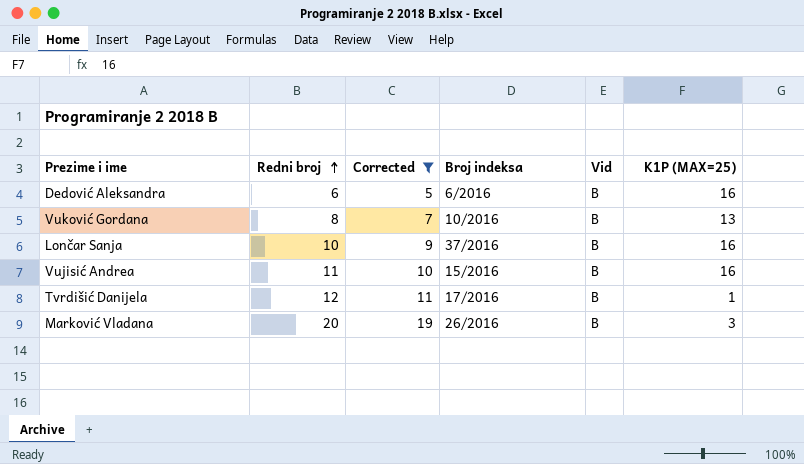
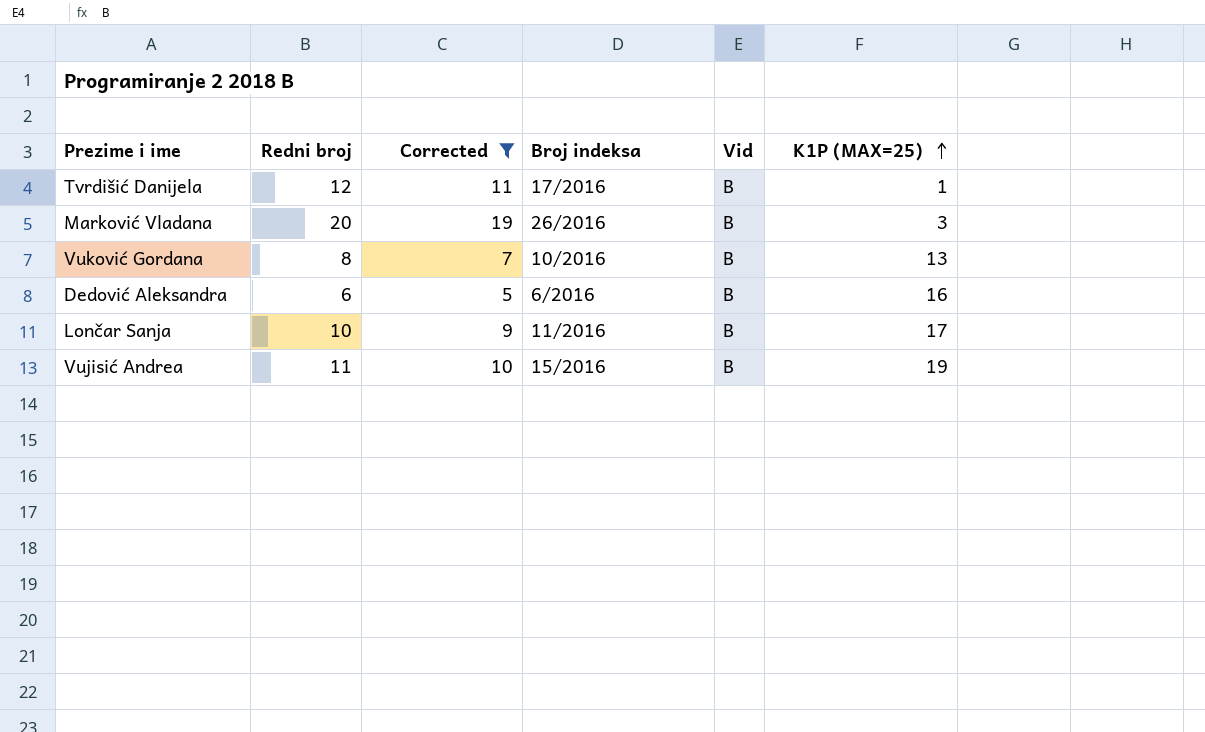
row order: Redni broj ascending -> K1P (MAX=25) ascending
Lončar Sanja | Broj indeksa: 37/2016 -> 11/2016
Lončar Sanja | K1P (MAX=25): 16 -> 17
Vujisić Andrea | K1P (MAX=25): 16 -> 19

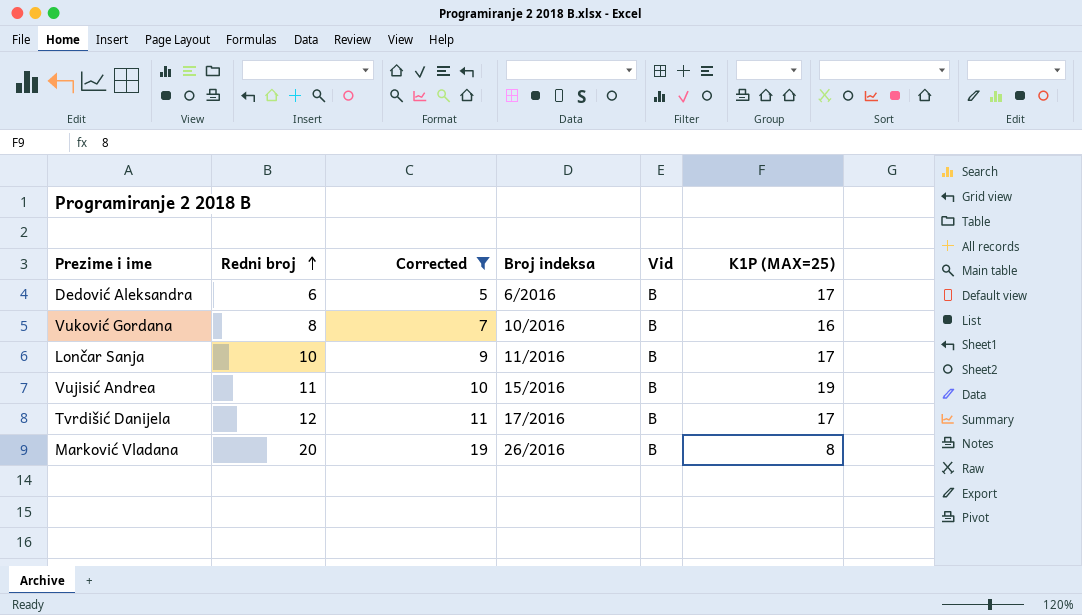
row order: K1P (MAX=25) ascending -> Redni broj ascending
Dedović Aleksandra | K1P (MAX=25): 16 -> 17
Vuković Gordana | K1P (MAX=25): 13 -> 16
Tvrdišić Danijela | K1P (MAX=25): 1 -> 17
Marković Vladana | K1P (MAX=25): 3 -> 8

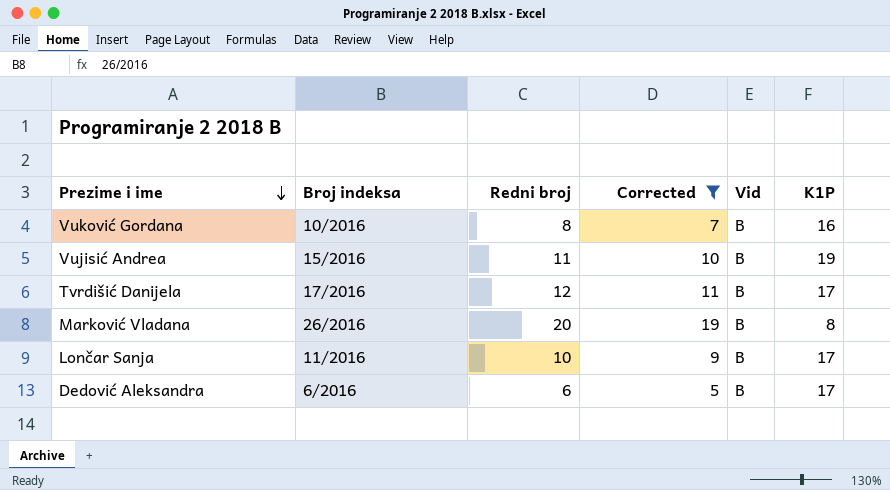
row order: Redni broj ascending -> Prezime i ime descending
column Broj indeksa | position: 4 -> 2
column name: K1P (MAX=25) -> K1P

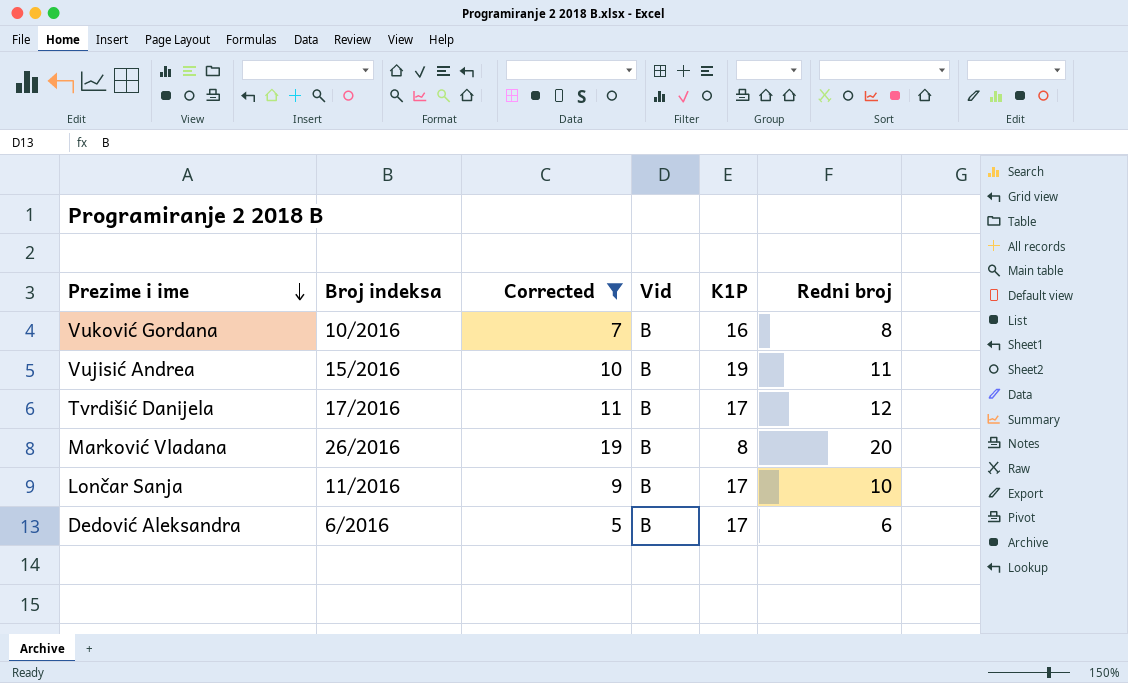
column Redni broj | position: 3 -> 6

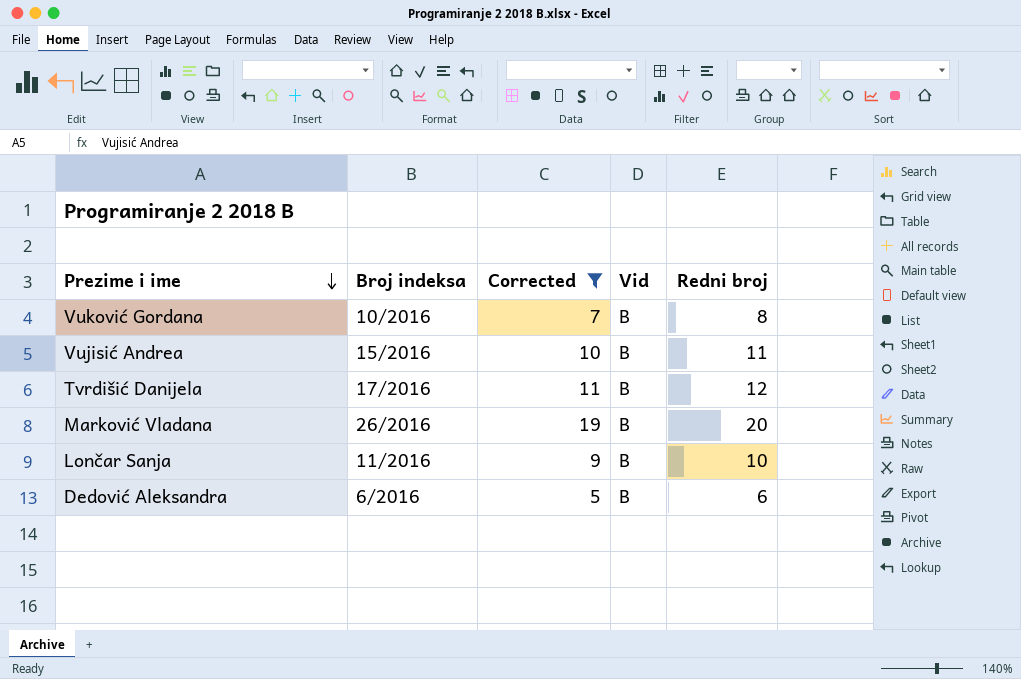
column K1P | position: 5 -> none

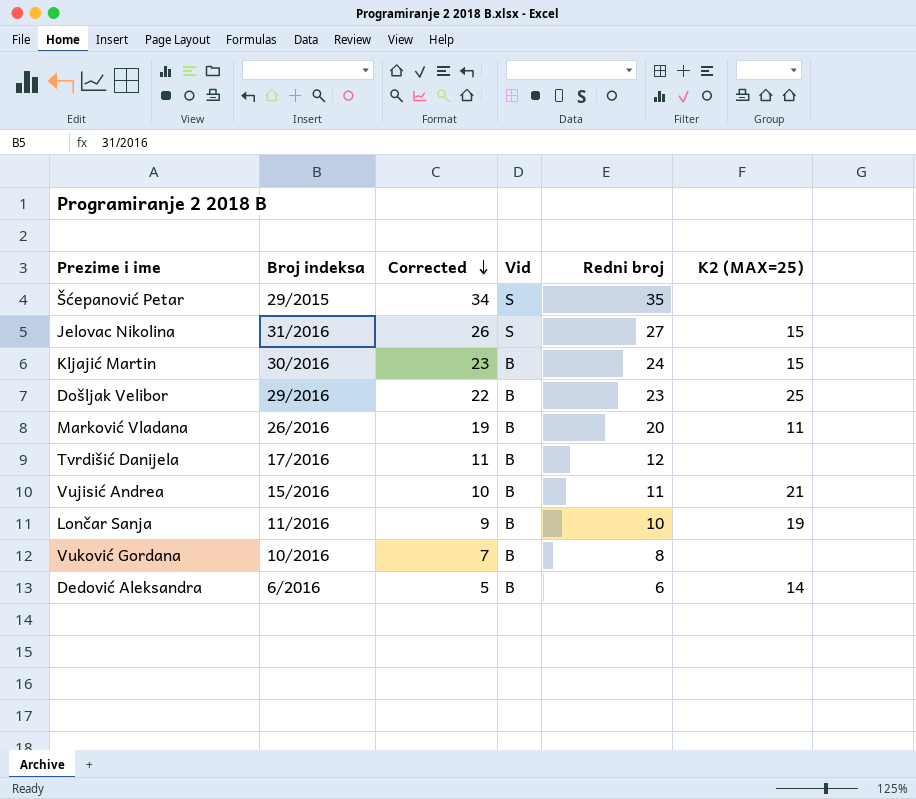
filter: Corrected <= 19 -> none
row order: Prezime i ime descending -> Corrected descending
column K2 (MAX=25) | position: none -> 6

